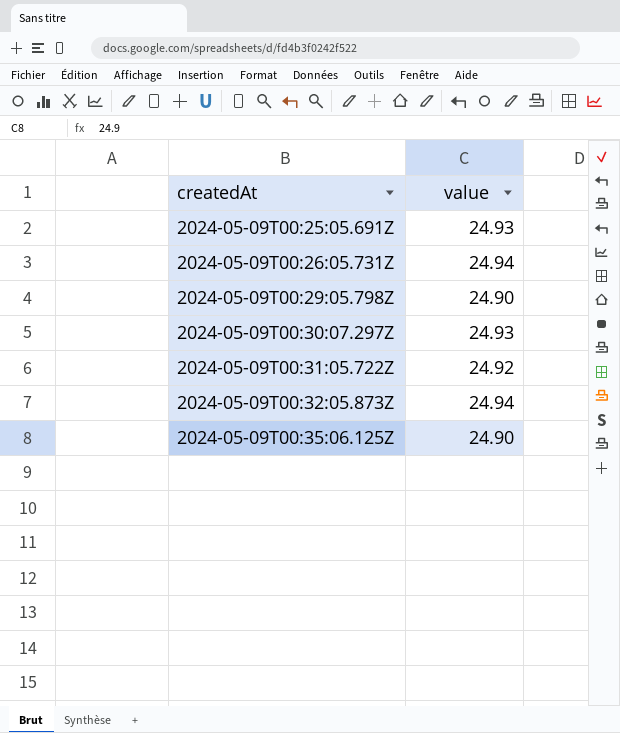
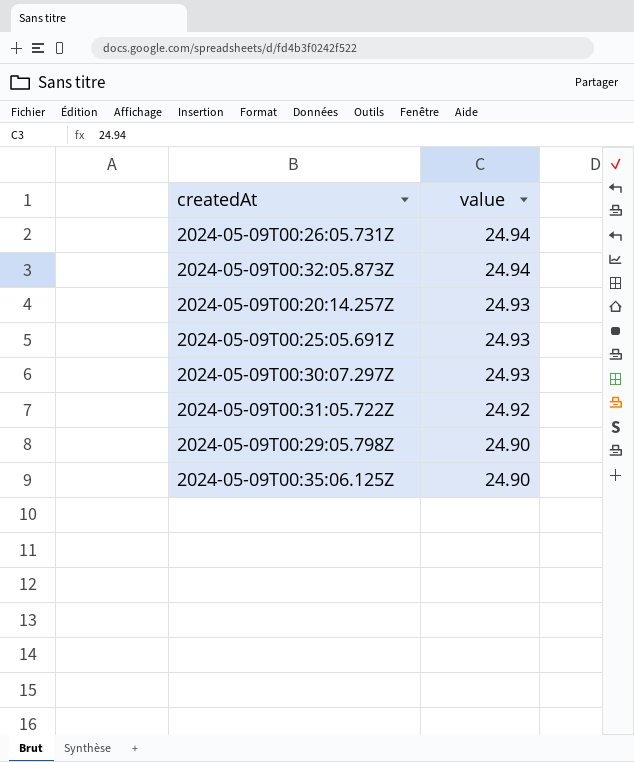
row order: createdAt ascending -> value descending
row 2024-05-09T00:20:14.257Z: none -> 24.93

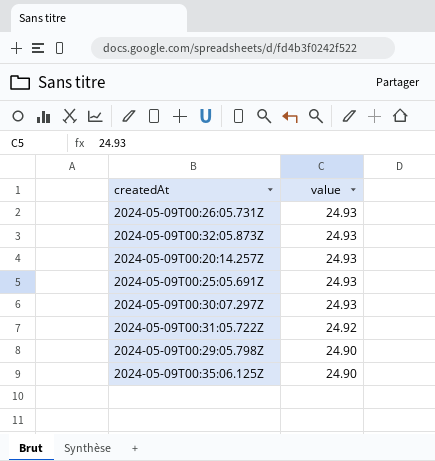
2024-05-09T00:26:05.731Z | value: 24.94 -> 24.93
2024-05-09T00:32:05.873Z | value: 24.94 -> 24.93

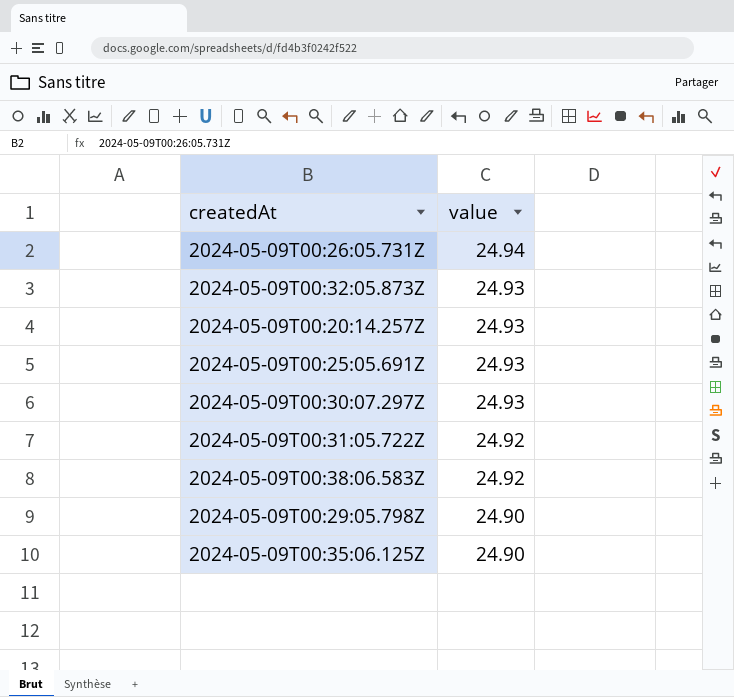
2024-05-09T00:26:05.731Z | value: 24.93 -> 24.94
row 2024-05-09T00:38:06.583Z: none -> 24.92

